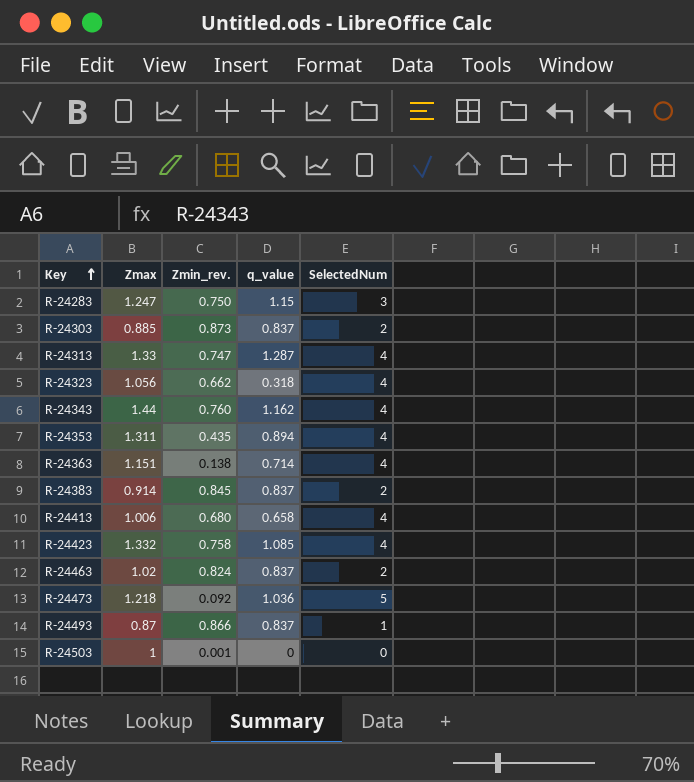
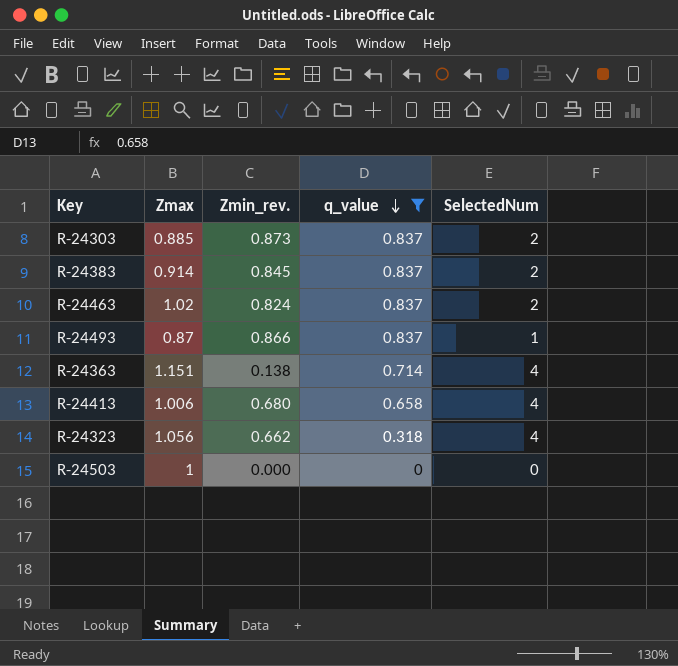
filter: none -> q_value <= 0.837
row order: Key ascending -> q_value descending
R-24503 | Zmin_rev.: 0.001 -> 0.000

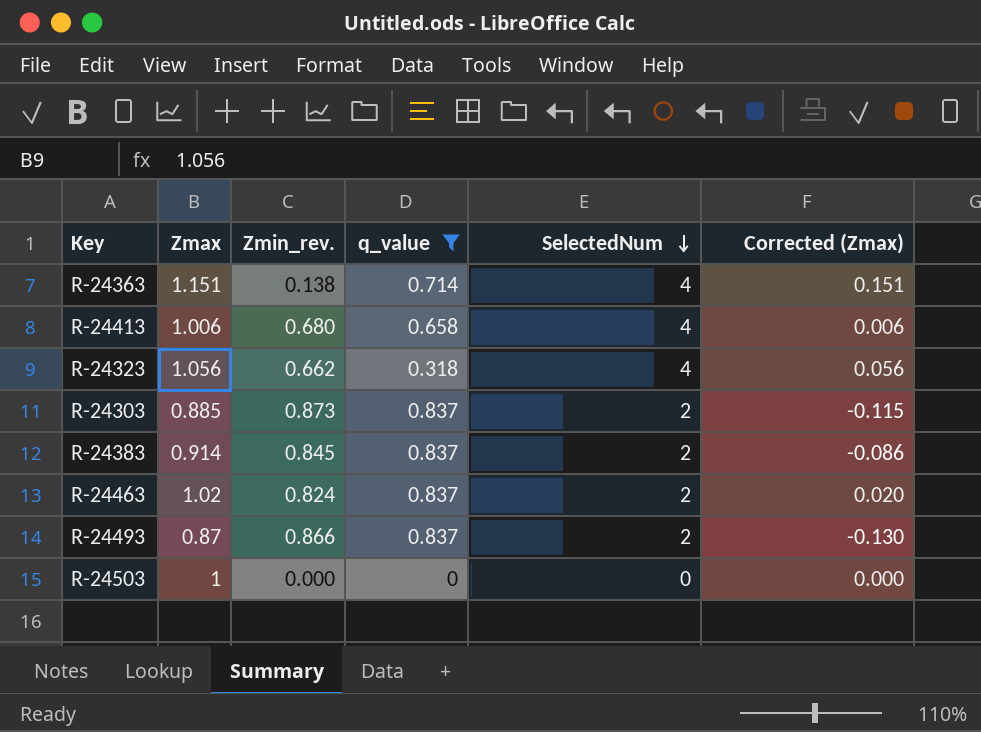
row order: q_value descending -> SelectedNum descending
column Corrected (Zmax) | formula: none -> [Zmax] - 1
R-24493 | SelectedNum: 1 -> 2

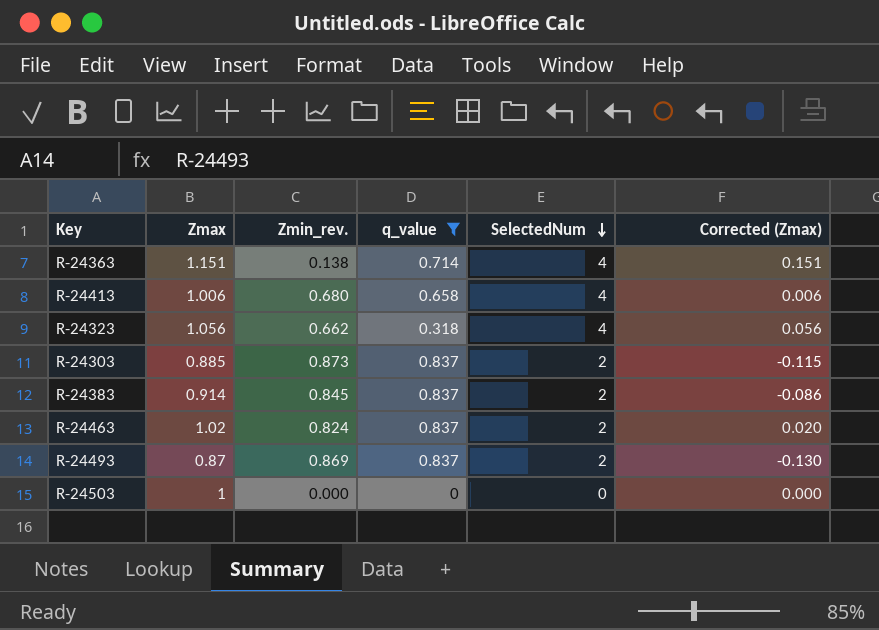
R-24493 | Zmin_rev.: 0.866 -> 0.869

